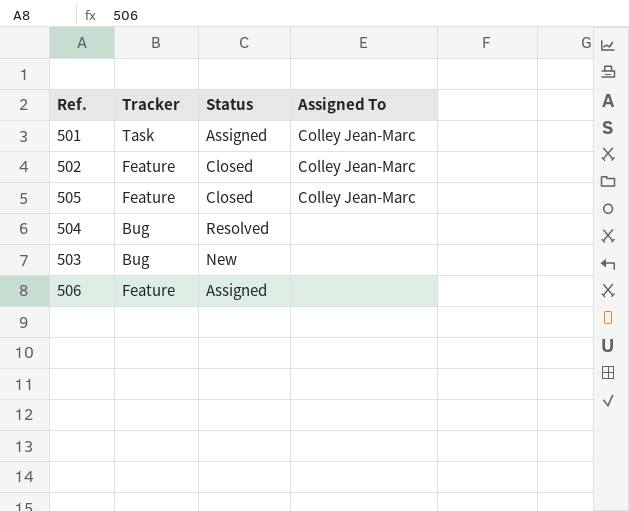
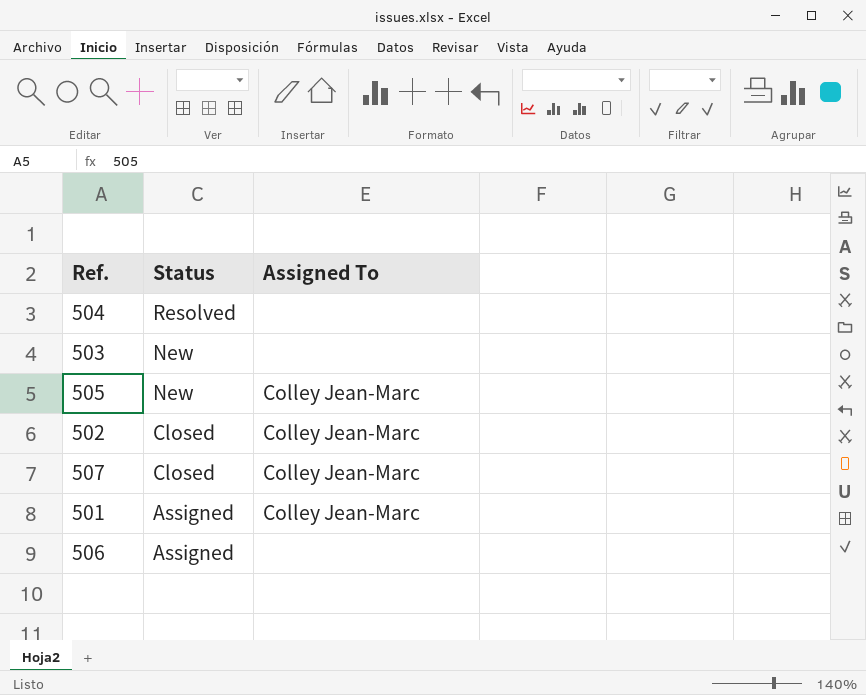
row order: none -> Status descending
column Tracker | position: 2 -> none
505 | Status: Closed -> New
row 507: none -> Closed | Colley Jean-Marc

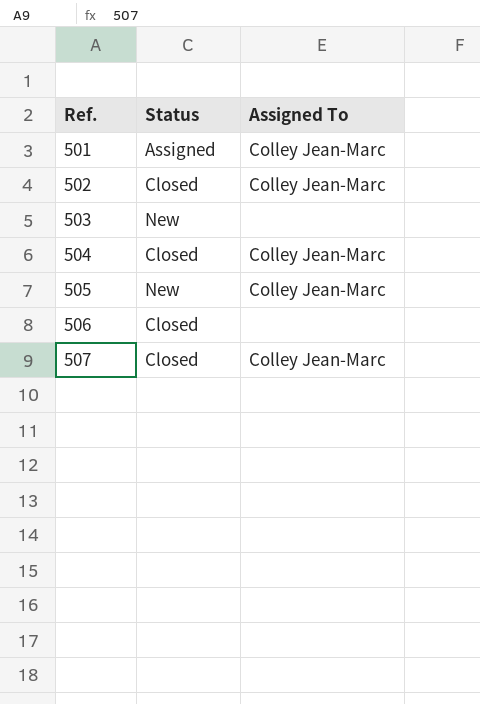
row order: Status descending -> Ref. ascending
504 | Status: Resolved -> Closed
504 | Assigned To: none -> Colley Jean-Marc
506 | Status: Assigned -> Closed

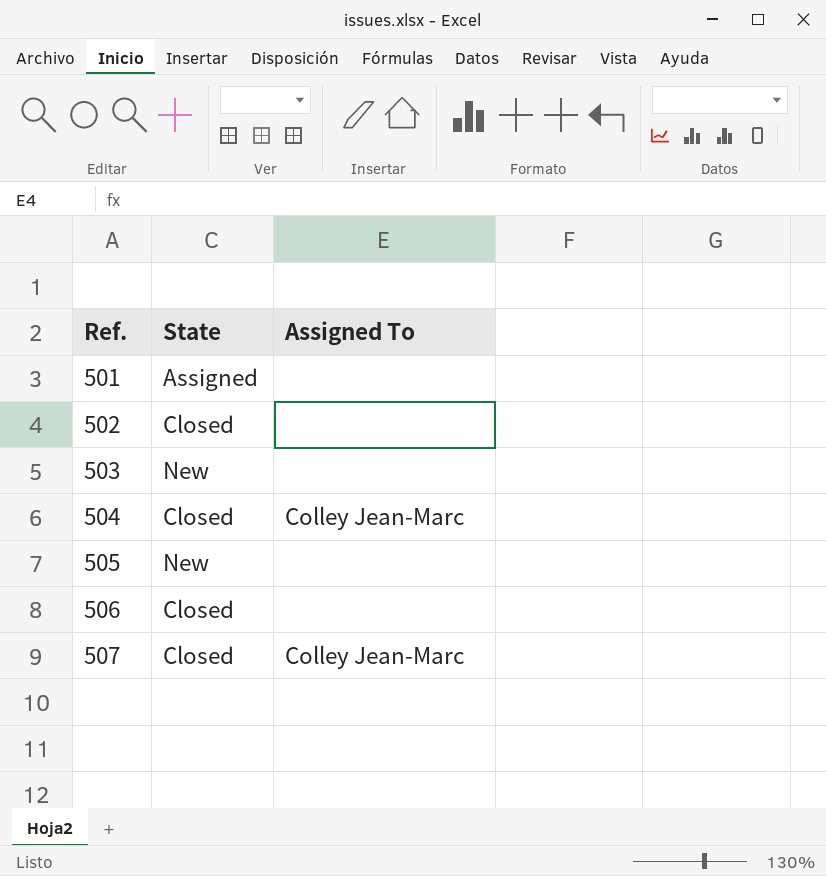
column name: Status -> State
501 | Assigned To: Colley Jean-Marc -> none
502 | Assigned To: Colley Jean-Marc -> none
505 | Assigned To: Colley Jean-Marc -> none

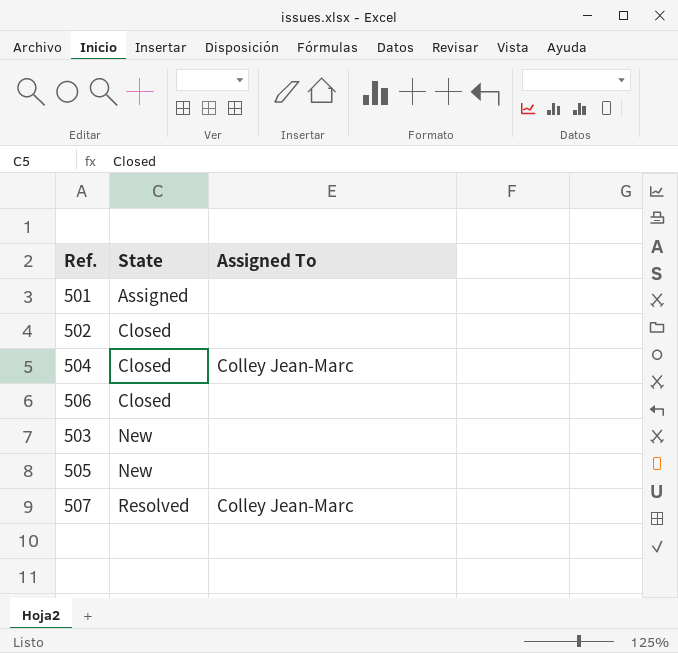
row order: Ref. ascending -> State ascending
507 | State: Closed -> Resolved

